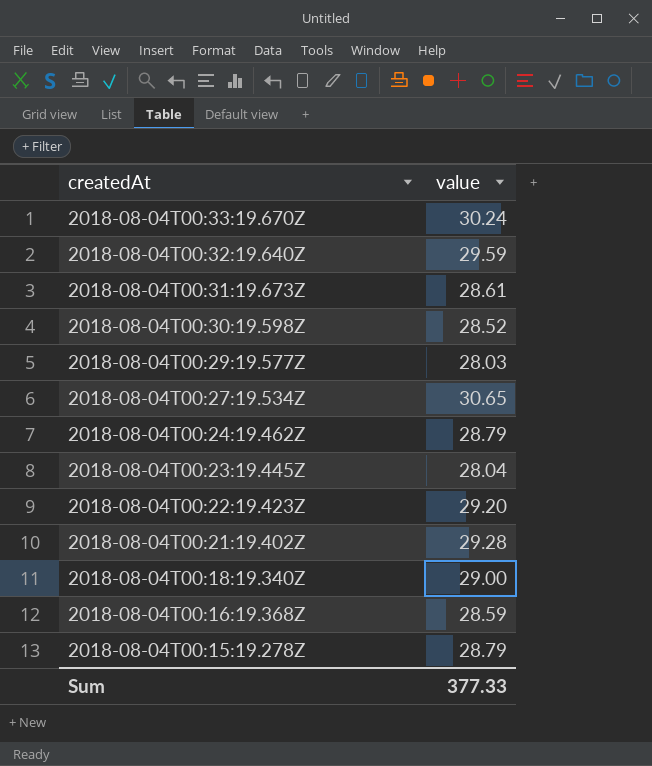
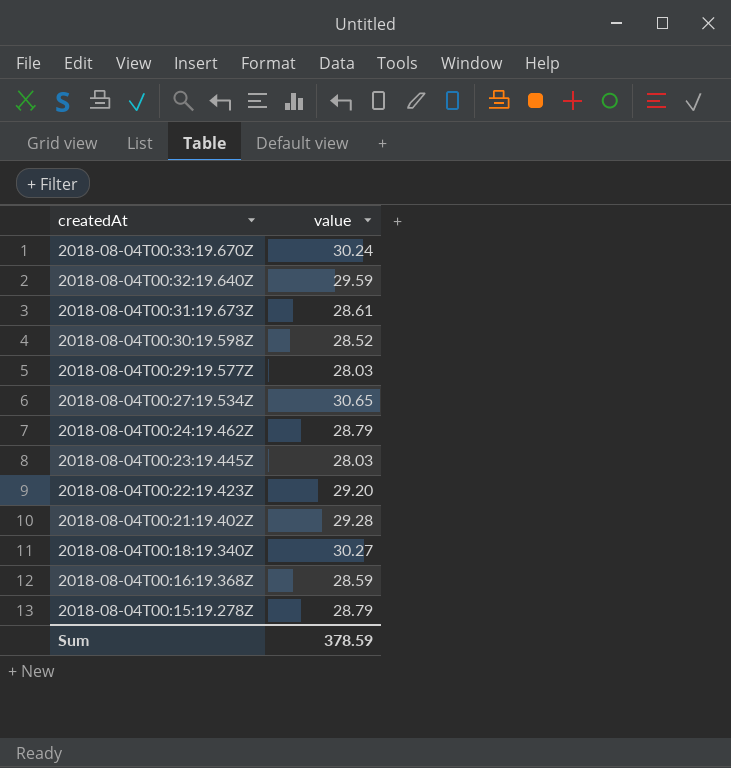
2018-08-04T00:23:19.445Z | value: 28.04 -> 28.03
2018-08-04T00:18:19.340Z | value: 29.00 -> 30.27
Sum | value: 377.33 -> 378.59

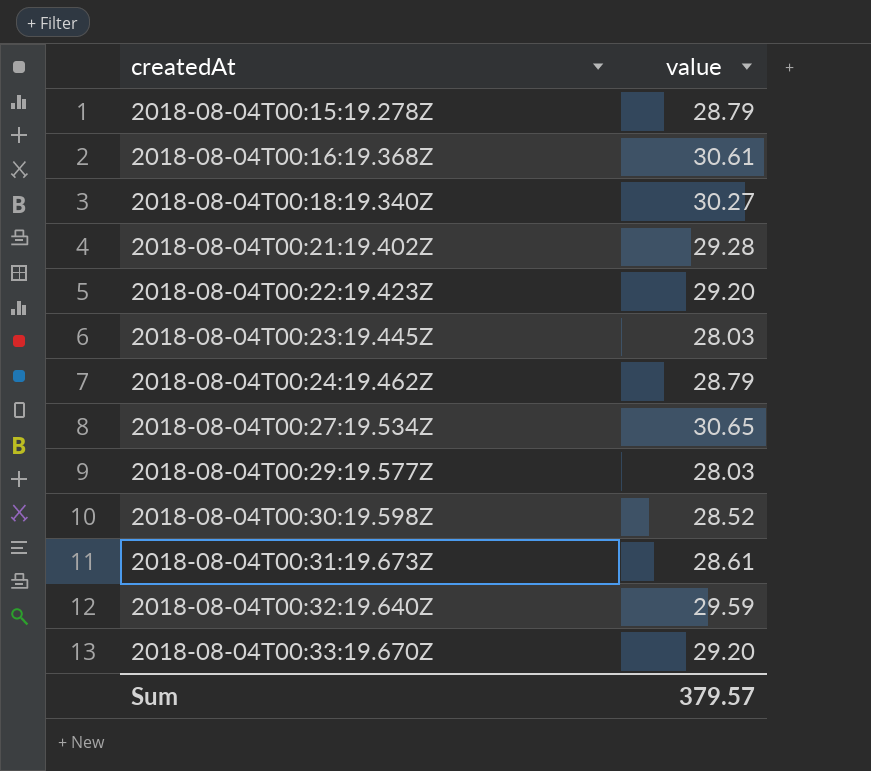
row order: createdAt descending -> createdAt ascending
2018-08-04T00:16:19.368Z | value: 28.59 -> 30.61
2018-08-04T00:33:19.670Z | value: 30.24 -> 29.20
Sum | value: 378.59 -> 379.57

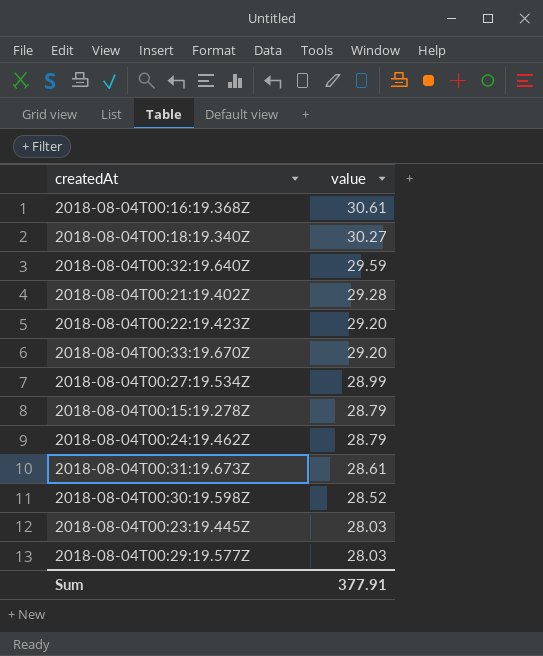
row order: createdAt ascending -> value descending
2018-08-04T00:27:19.534Z | value: 30.65 -> 28.99
Sum | value: 379.57 -> 377.91

